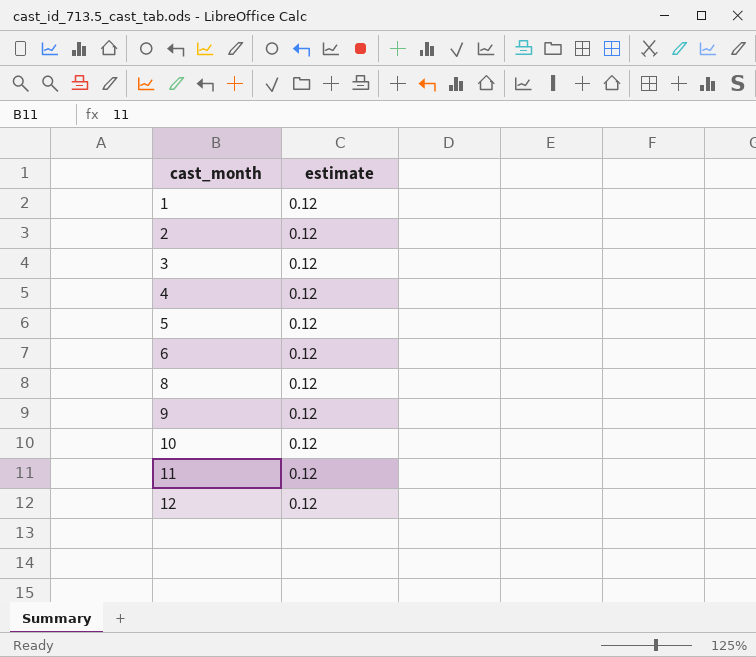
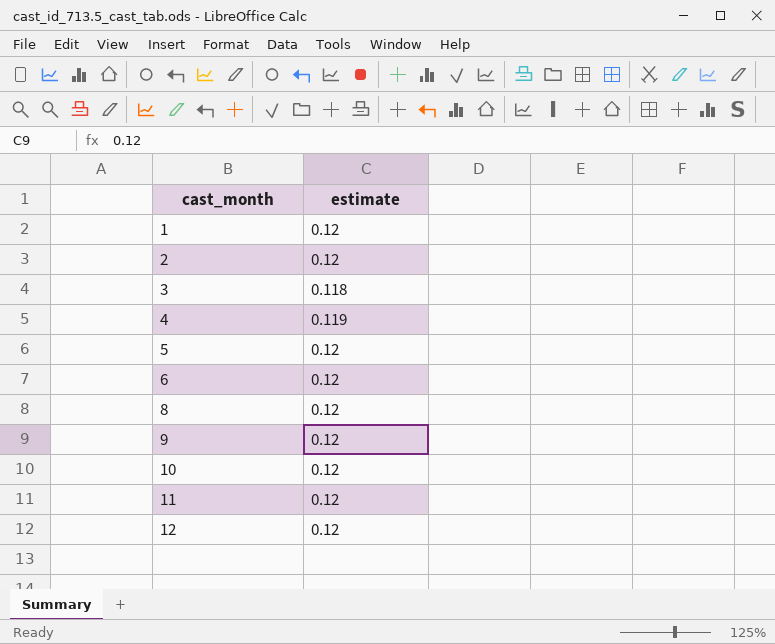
3 | estimate: 0.12 -> 0.118
4 | estimate: 0.12 -> 0.119

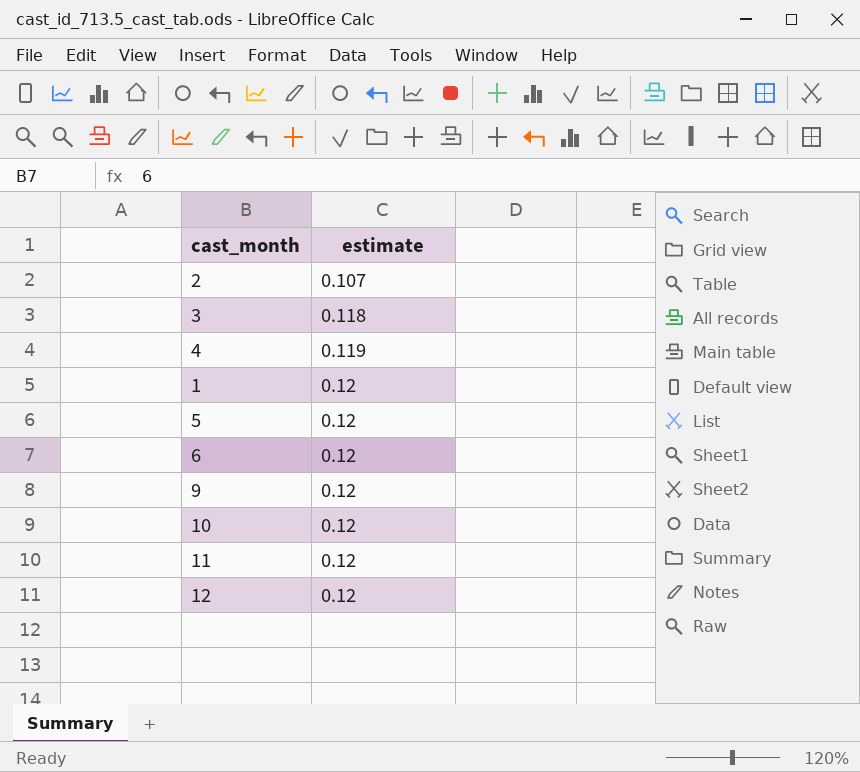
row order: cast_month ascending -> estimate ascending
row 8: 0.12 -> none
2 | estimate: 0.12 -> 0.107

